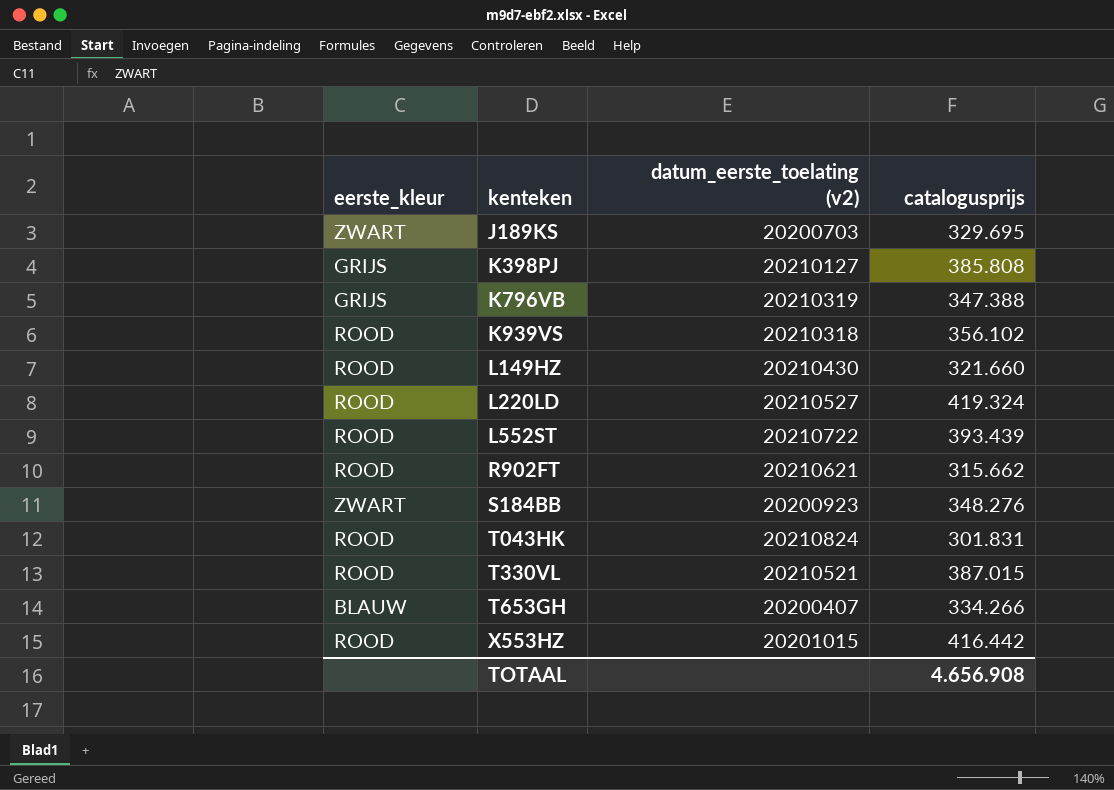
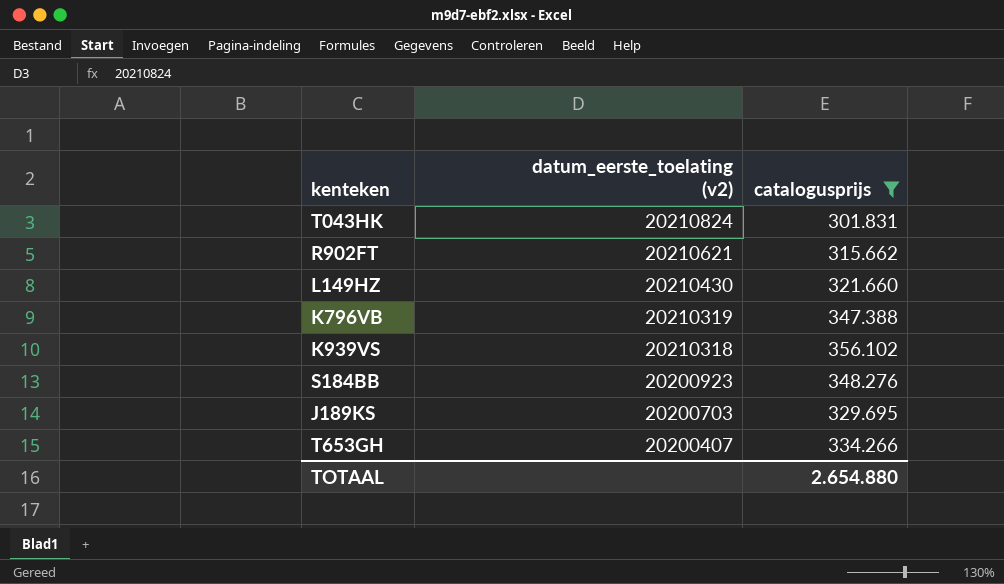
filter: none -> catalogusprijs <= 356.102
row order: kenteken ascending -> datum_eerste_toelating (v2) descending
column eerste_kleur | position: 1 -> none
TOTAAL | catalogusprijs: 4.656.908 -> 2.654.880

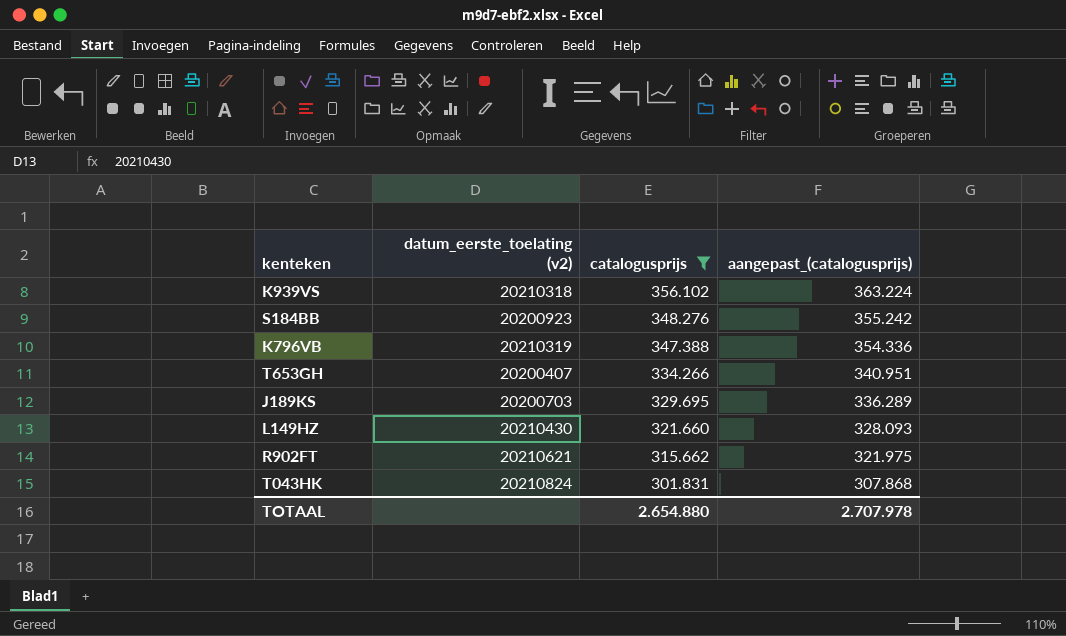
row order: datum_eerste_toelating (v2) descending -> catalogusprijs descending
column aangepast_(catalogusprijs) | formula: none -> [catalogusprijs] * 1,02

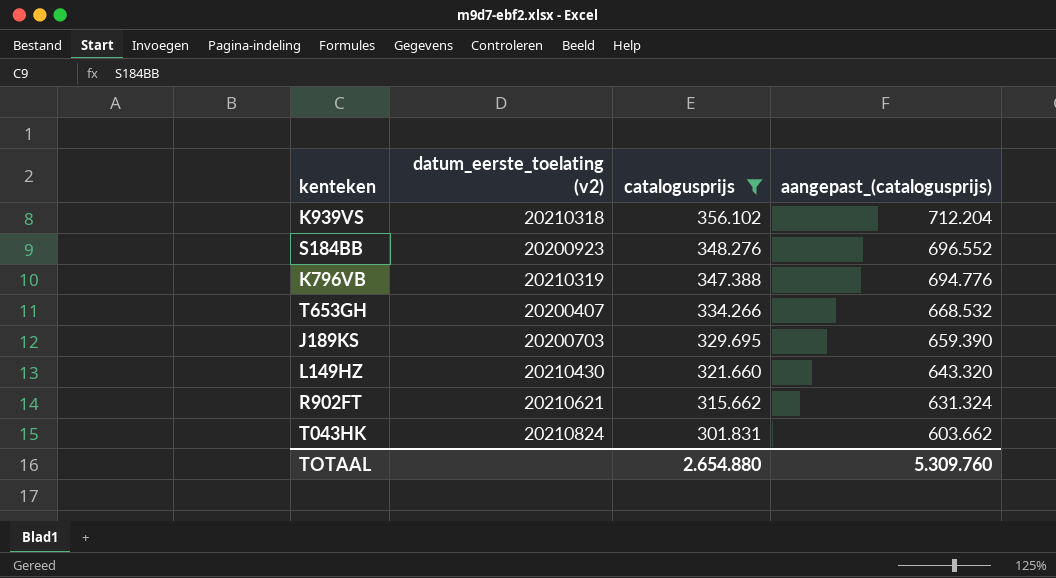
column aangepast_(catalogusprijs) | formula: [catalogusprijs] * 1,02 -> [catalogusprijs] * 2
TOTAAL | aangepast_(catalogusprijs): 2.707.978 -> 5.309.760

